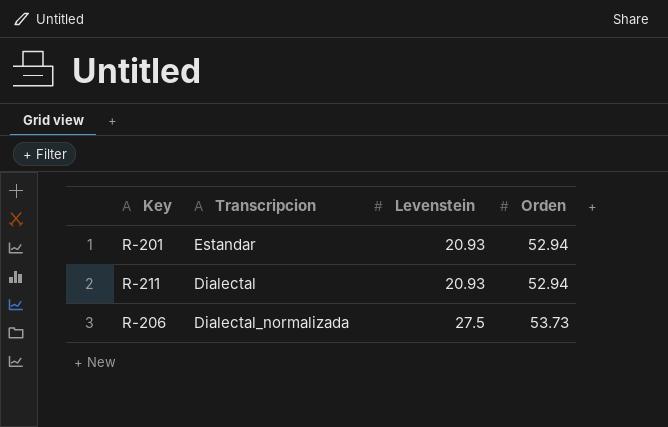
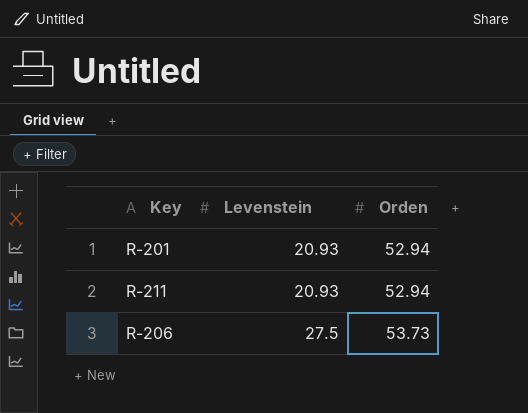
column Transcripcion | position: 2 -> none

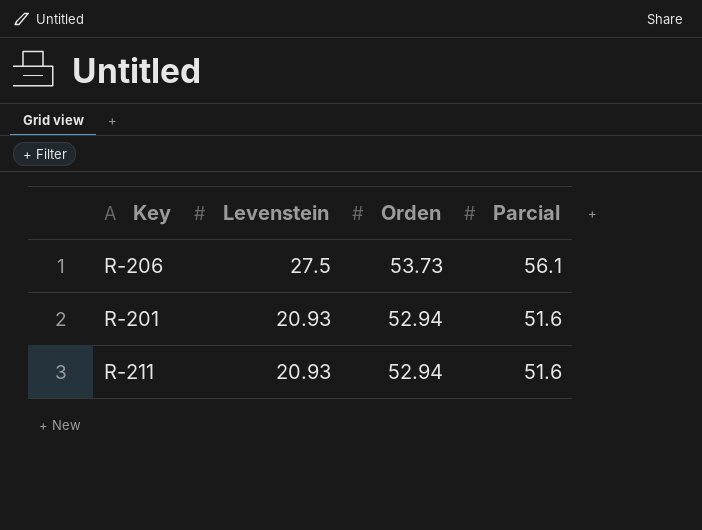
row order: Levenstein ascending -> Levenstein descending
column Parcial | position: none -> 4

